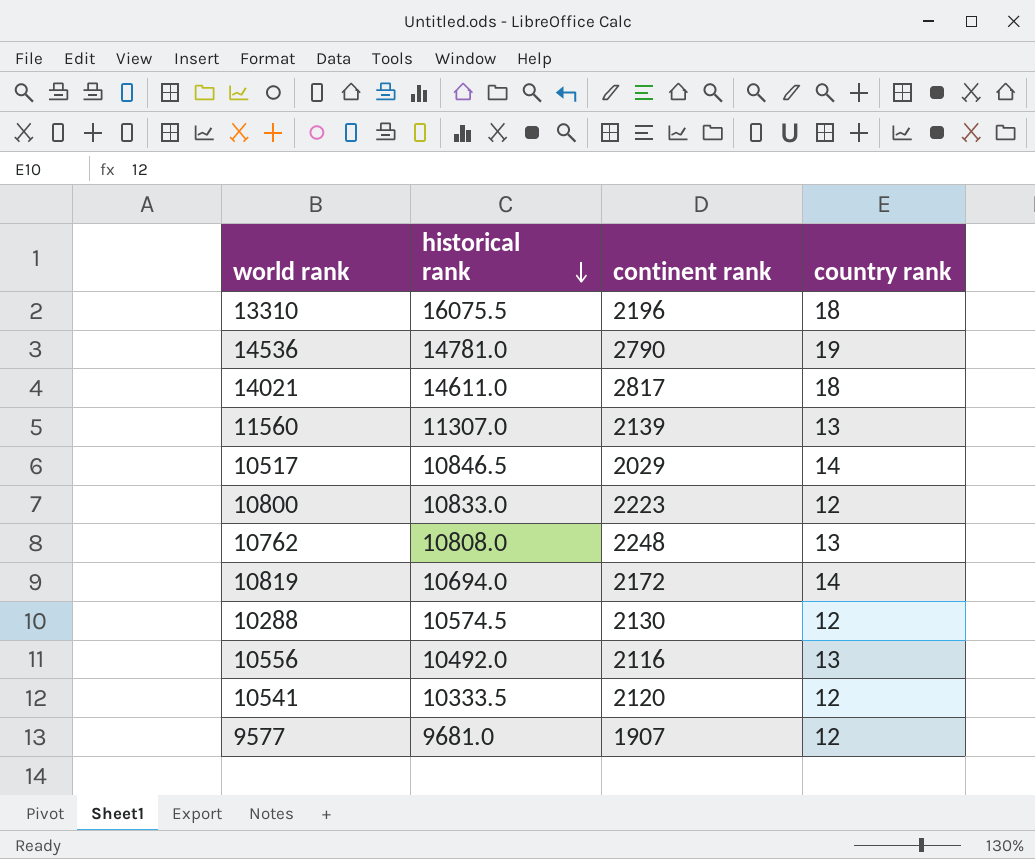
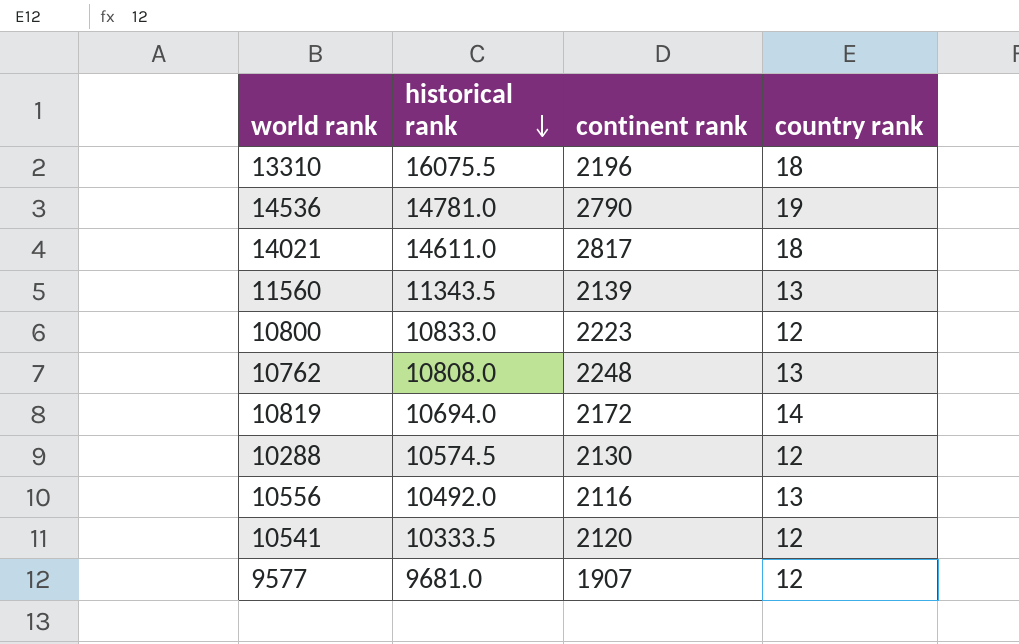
row 10517: 10846.5 | 2029 | 14 -> none
11560 | historical rank: 11307.0 -> 11343.5

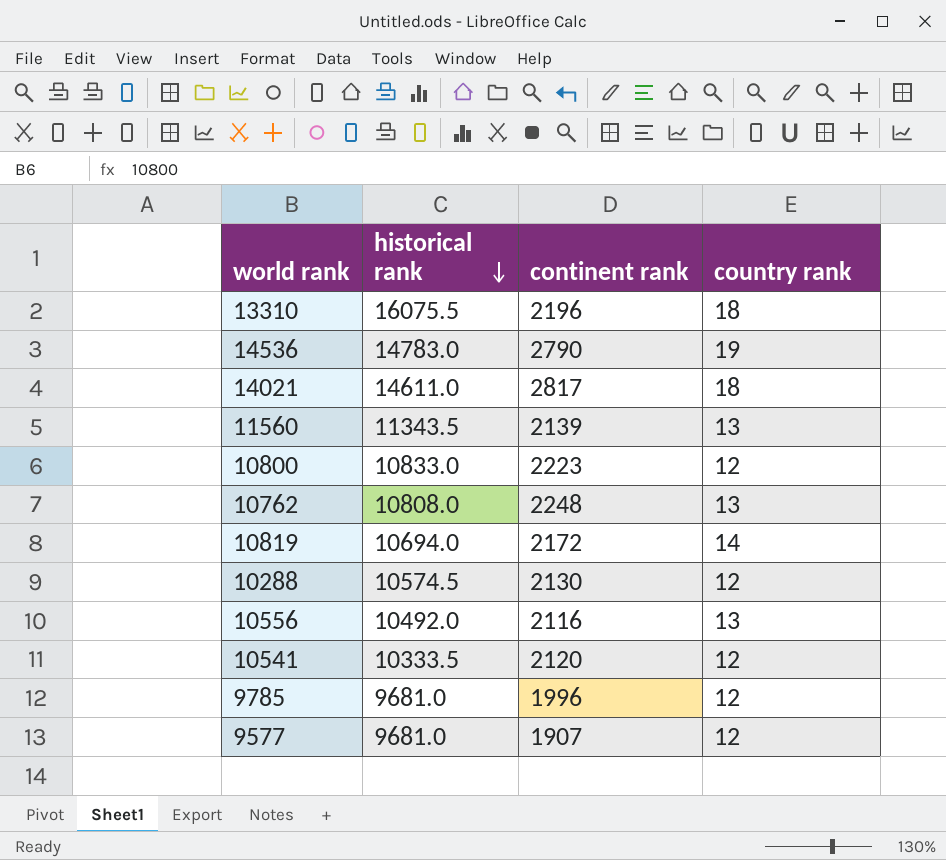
14536 | historical rank: 14781.0 -> 14783.0
row 9785: none -> 9681.0 | 1996 | 12

